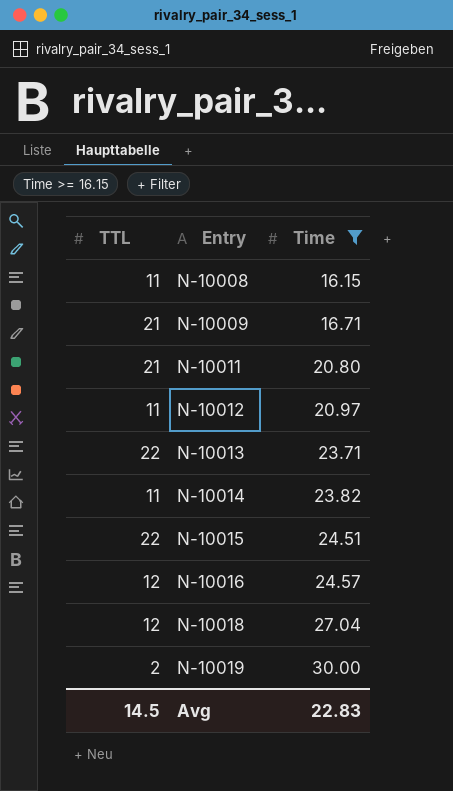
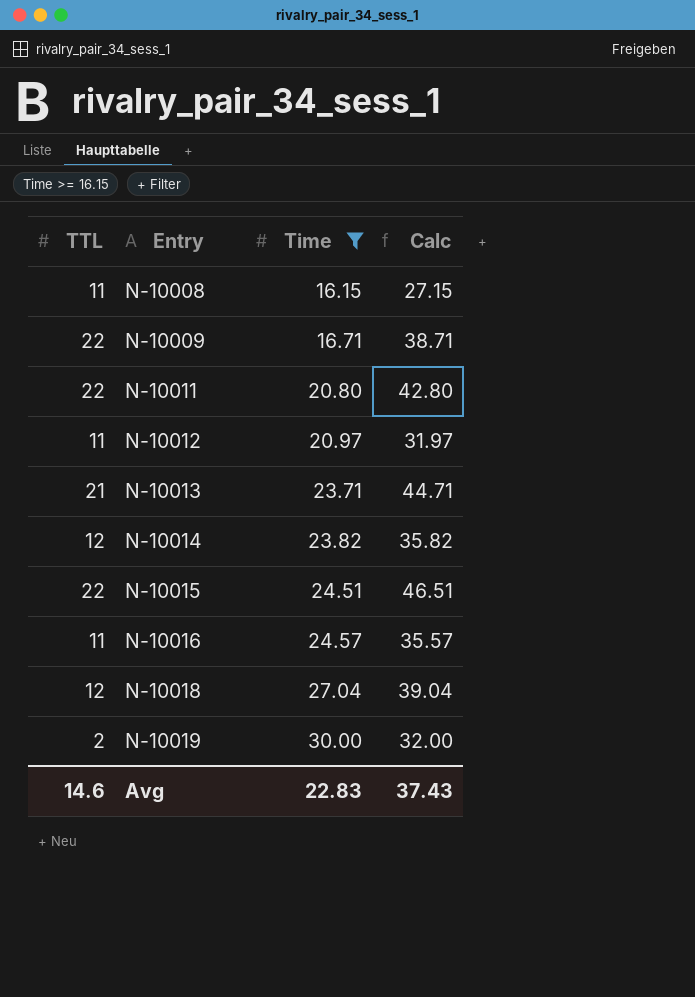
column Calc | formula: none -> [TTL] + [Time]
N-10009 | TTL: 21 -> 22
N-10011 | TTL: 21 -> 22
N-10013 | TTL: 22 -> 21
N-10014 | TTL: 11 -> 12
N-10016 | TTL: 12 -> 11
Avg | TTL: 14.5 -> 14.6

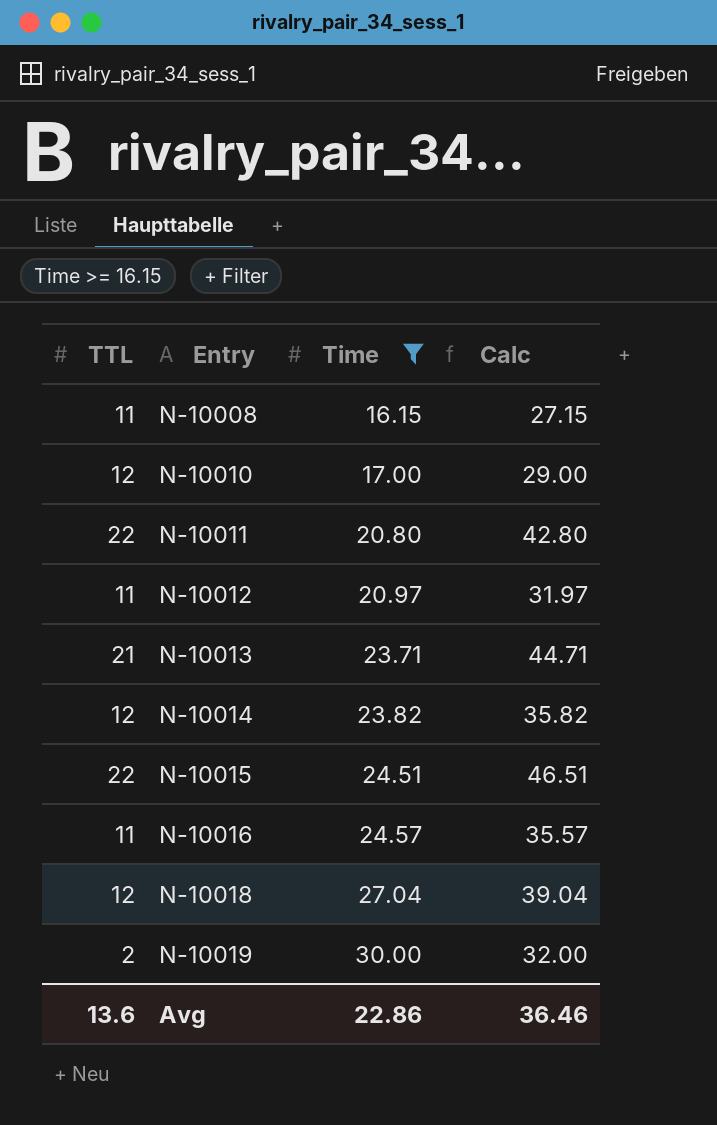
row N-10009: 22 | 16.71 | 38.71 -> none
row N-10010: none -> 12 | 17.00 | 29.00
Avg | TTL: 14.6 -> 13.6
Avg | Time: 22.83 -> 22.86
Avg | Calc: 37.43 -> 36.46

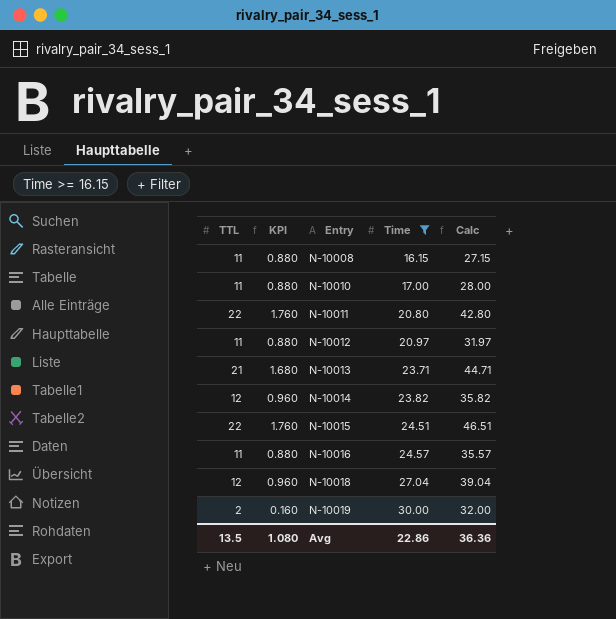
column KPI | formula: none -> [TTL] * 0.08
N-10010 | TTL: 12 -> 11
N-10010 | Calc: 29.00 -> 28.00
Avg | TTL: 13.6 -> 13.5
Avg | Calc: 36.46 -> 36.36

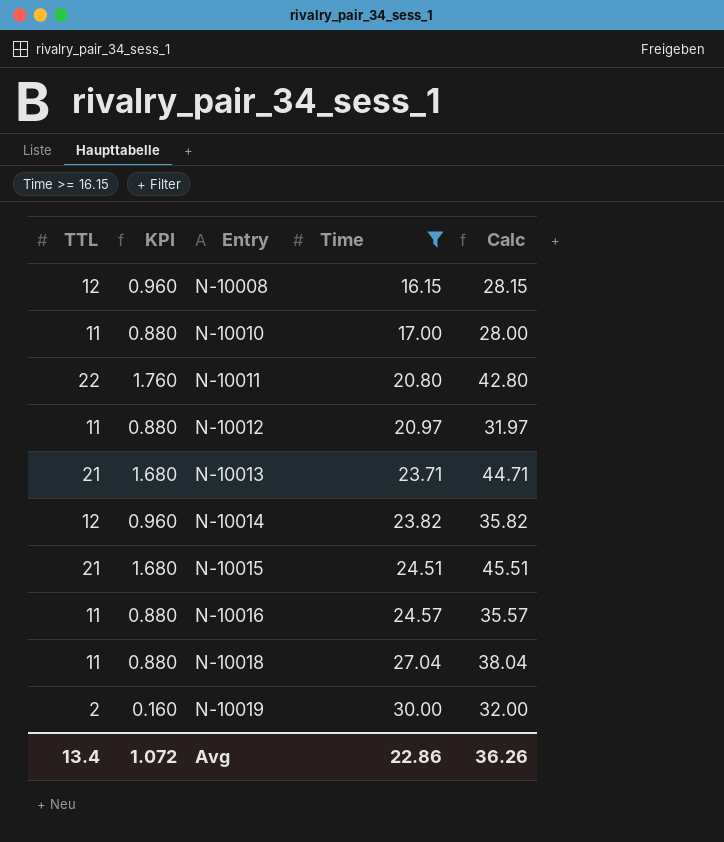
N-10008 | TTL: 11 -> 12
N-10008 | KPI: 0.880 -> 0.960
N-10008 | Calc: 27.15 -> 28.15
N-10015 | TTL: 22 -> 21
N-10015 | KPI: 1.760 -> 1.680
N-10015 | Calc: 46.51 -> 45.51
N-10018 | TTL: 12 -> 11
N-10018 | KPI: 0.960 -> 0.880
N-10018 | Calc: 39.04 -> 38.04
Avg | TTL: 13.5 -> 13.4
Avg | KPI: 1.080 -> 1.072
Avg | Calc: 36.36 -> 36.26

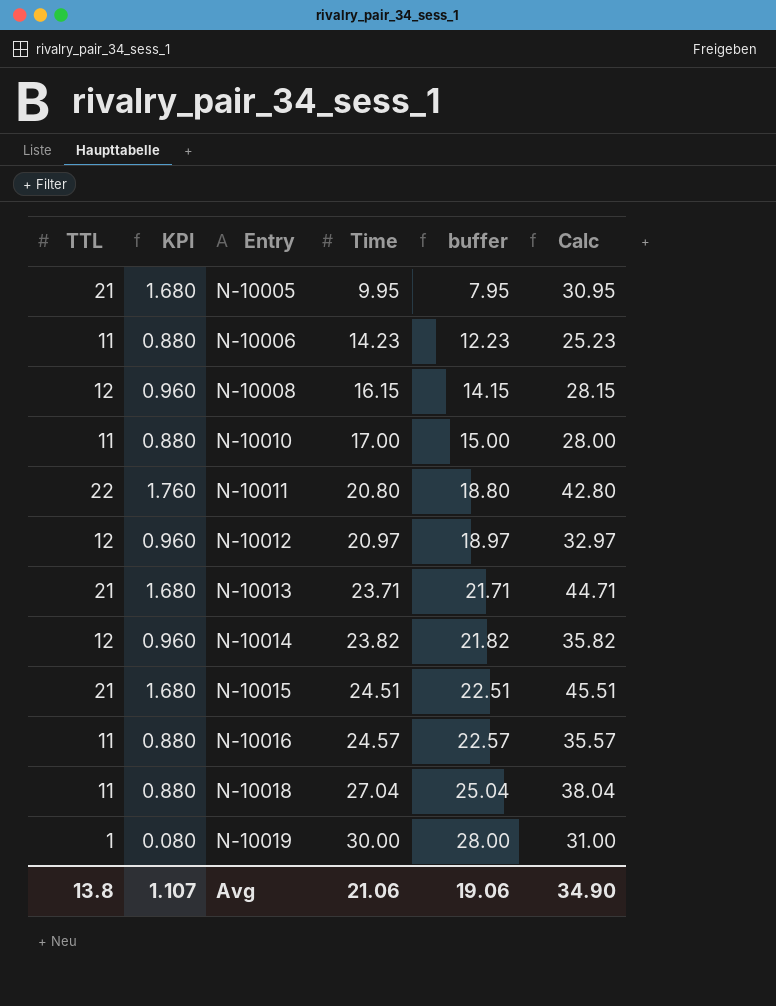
filter: Time >= 16.15 -> none
column buffer | formula: none -> [Time] - 2
N-10012 | TTL: 11 -> 12
N-10012 | KPI: 0.880 -> 0.960
N-10012 | Calc: 31.97 -> 32.97
N-10019 | TTL: 2 -> 1
N-10019 | KPI: 0.160 -> 0.080
N-10019 | Calc: 32.00 -> 31.00
Avg | TTL: 13.4 -> 13.8
Avg | KPI: 1.072 -> 1.107
Avg | Time: 22.86 -> 21.06
Avg | Calc: 36.26 -> 34.90

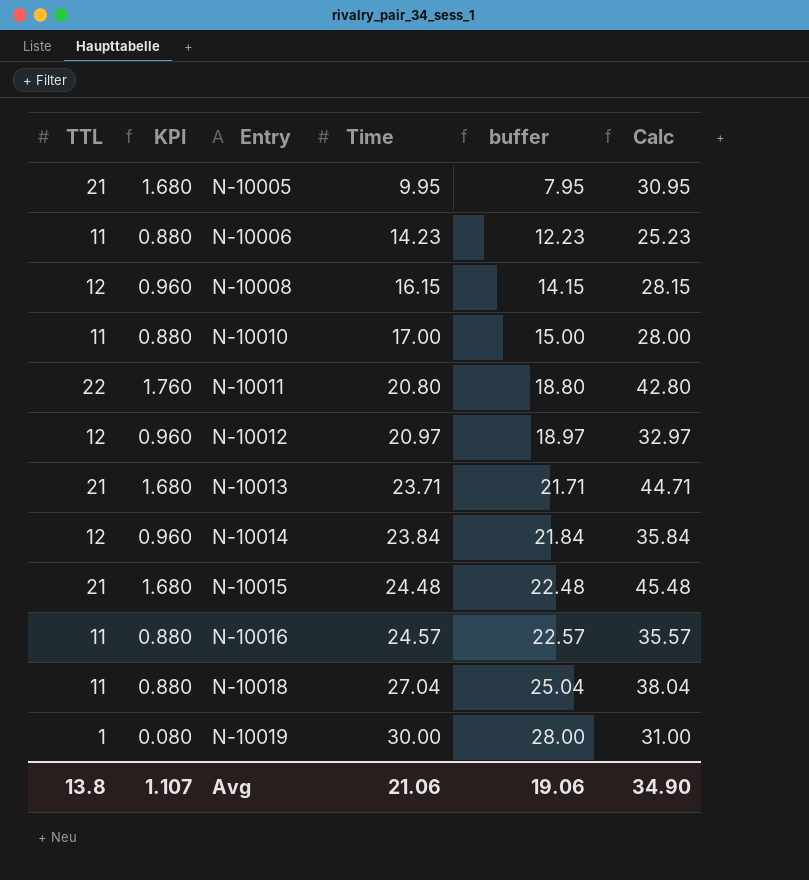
N-10014 | Time: 23.82 -> 23.84
N-10014 | buffer: 21.82 -> 21.84
N-10014 | Calc: 35.82 -> 35.84
N-10015 | Time: 24.51 -> 24.48
N-10015 | buffer: 22.51 -> 22.48
N-10015 | Calc: 45.51 -> 45.48

